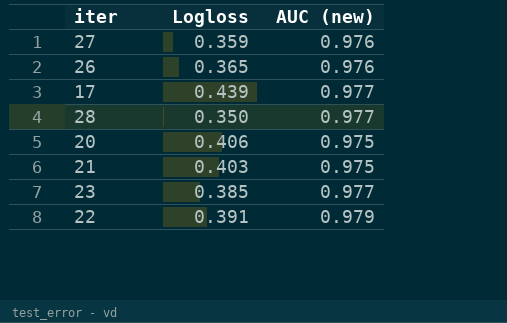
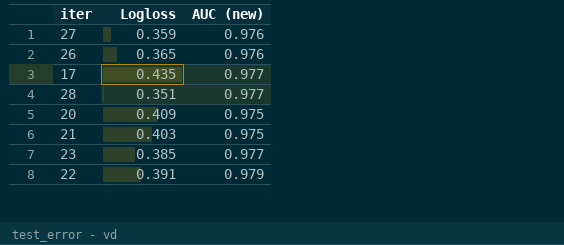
17 | Logloss: 0.439 -> 0.435
28 | Logloss: 0.350 -> 0.351
20 | Logloss: 0.406 -> 0.409

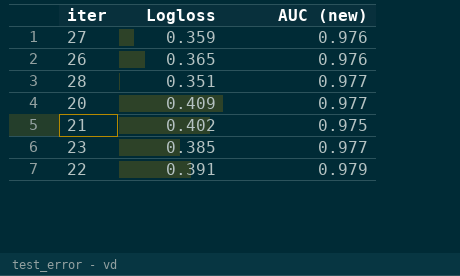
row 17: 0.435 | 0.977 -> none
20 | AUC (new): 0.975 -> 0.977
21 | Logloss: 0.403 -> 0.402

